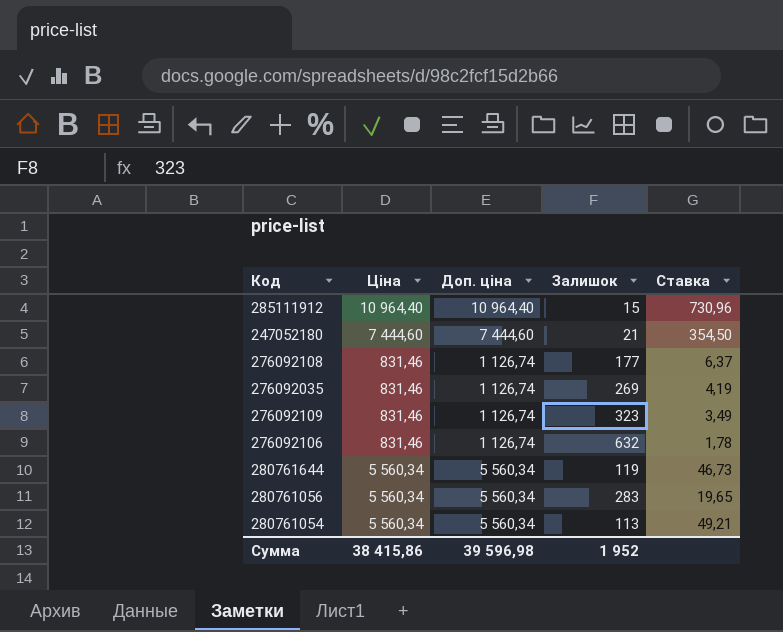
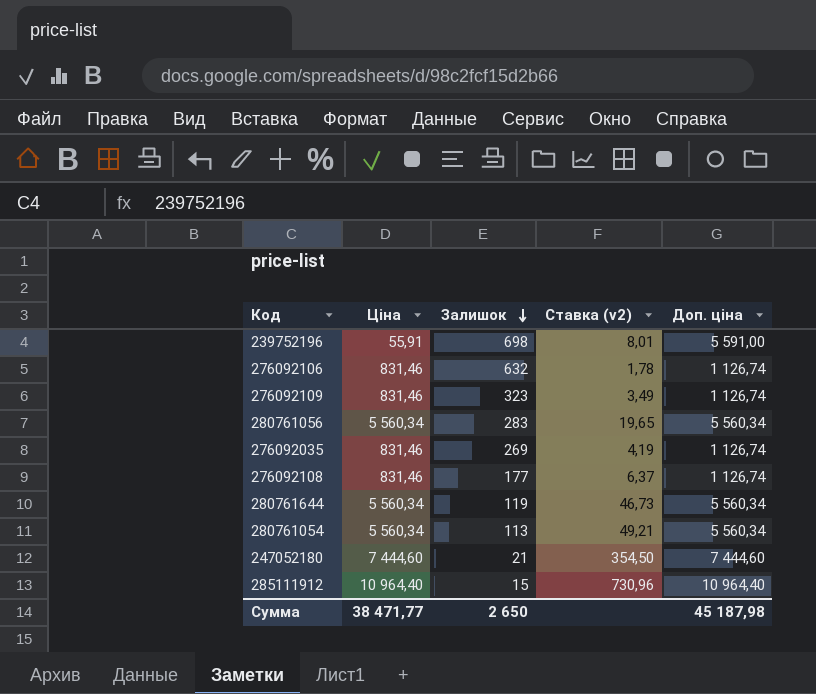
row order: none -> Залишок descending
column name: Ставка -> Ставка (v2)
column Доп. ціна | position: 3 -> 5
row 239752196: none -> 55,91 | 698 | 8,01 | 5 591,00
Сумма | Ціна: 38 415,86 -> 38 471,77
Сумма | Залишок: 1 952 -> 2 650
Сумма | Доп. ціна: 39 596,98 -> 45 187,98

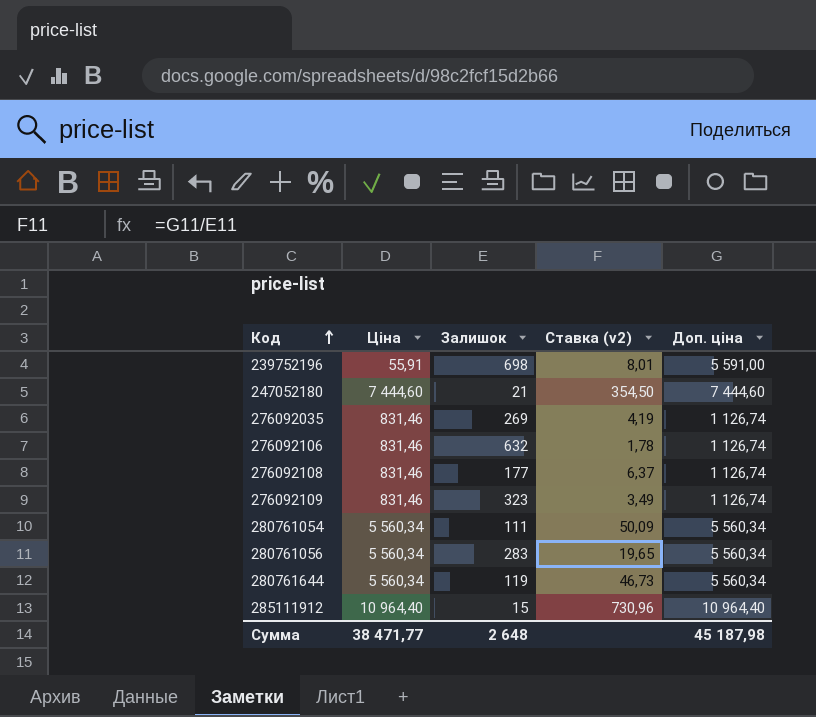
row order: Залишок descending -> Код ascending
280761054 | Залишок: 113 -> 111
280761054 | Ставка (v2): 49,21 -> 50,09
Сумма | Залишок: 2 650 -> 2 648

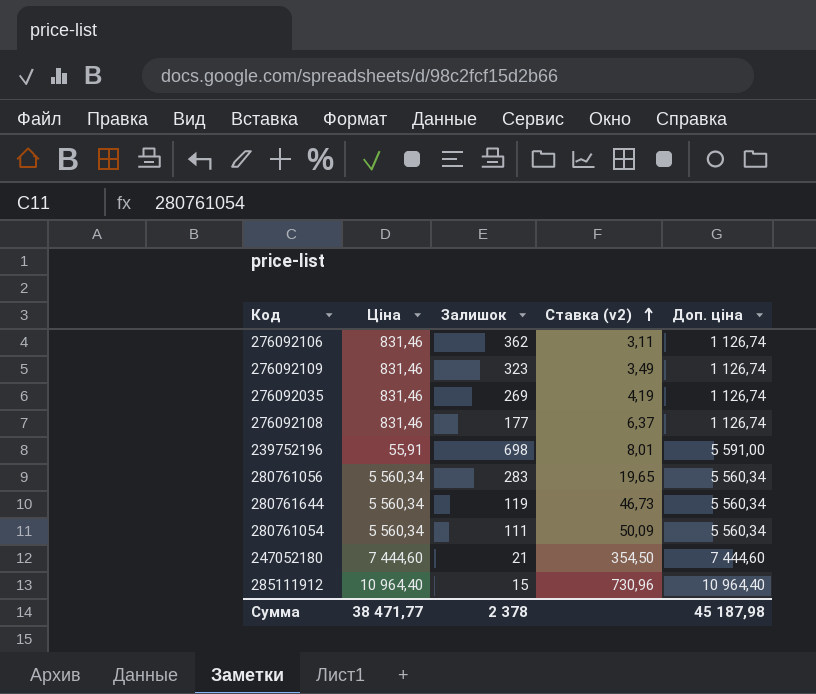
row order: Код ascending -> Ставка (v2) ascending
276092106 | Залишок: 632 -> 362
276092106 | Ставка (v2): 1,78 -> 3,11
Сумма | Залишок: 2 648 -> 2 378

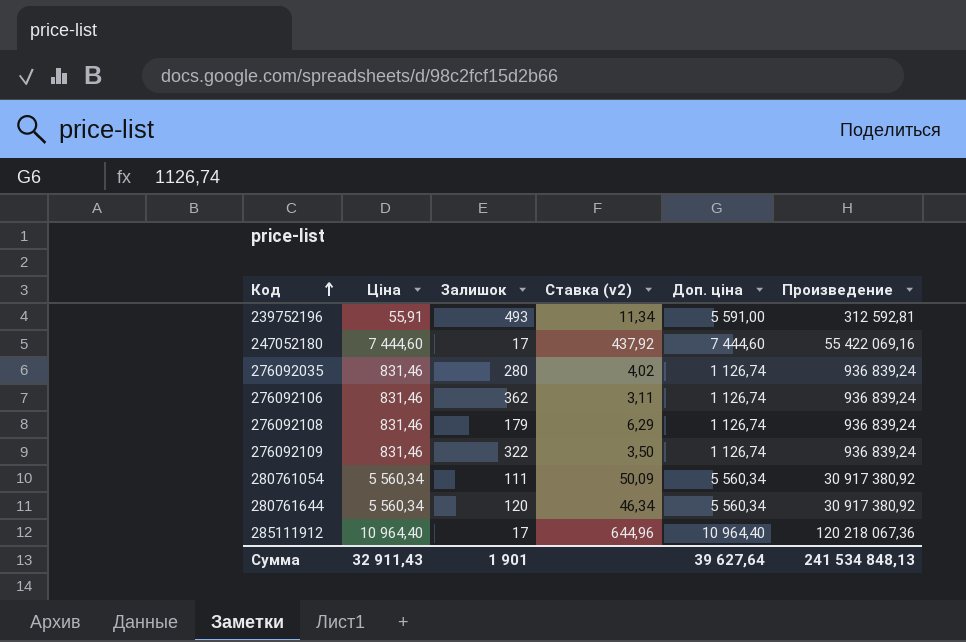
row order: Ставка (v2) ascending -> Код ascending
column Произведение | formula: none -> [Ціна] * [Доп. ціна]
row 280761056: 5 560,34 | 283 | 19,65 | 5 560,34 -> none
239752196 | Залишок: 698 -> 493
239752196 | Ставка (v2): 8,01 -> 11,34
247052180 | Залишок: 21 -> 17
247052180 | Ставка (v2): 354,50 -> 437,92
276092035 | Залишок: 269 -> 280
276092035 | Ставка (v2): 4,19 -> 4,02
276092108 | Залишок: 177 -> 179
276092108 | Ставка (v2): 6,37 -> 6,29
276092109 | Залишок: 323 -> 322
276092109 | Ставка (v2): 3,49 -> 3,50
280761644 | Залишок: 119 -> 120
280761644 | Ставка (v2): 46,73 -> 46,34
285111912 | Залишок: 15 -> 17
285111912 | Ставка (v2): 730,96 -> 644,96
Сумма | Ціна: 38 471,77 -> 32 911,43
Сумма | Залишок: 2 378 -> 1 901
Сумма | Доп. ціна: 45 187,98 -> 39 627,64

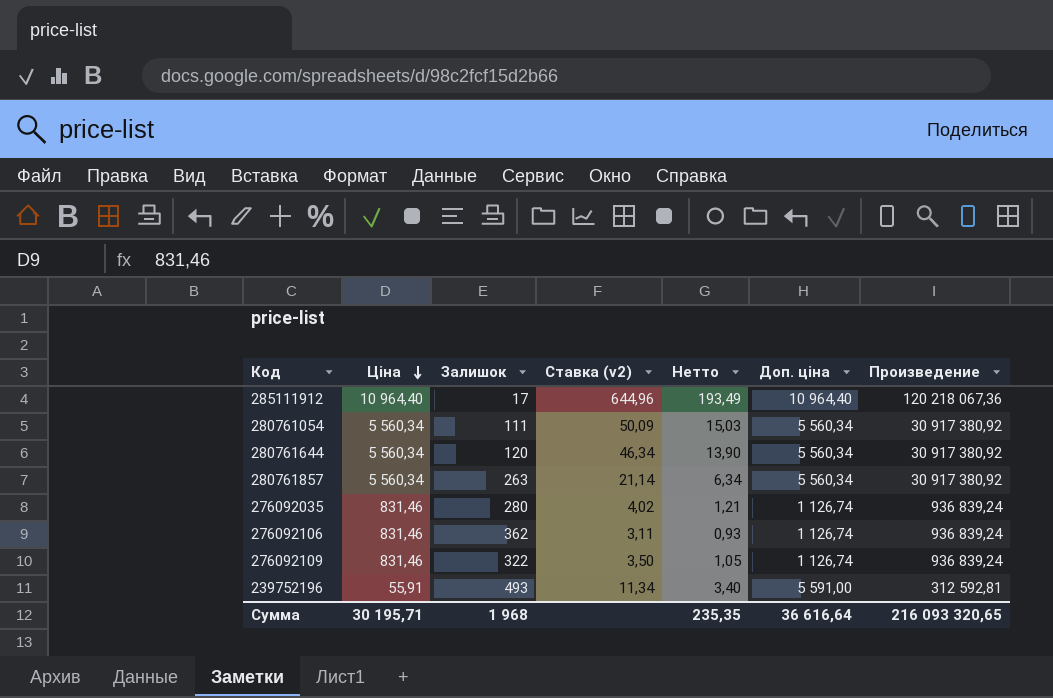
row order: Код ascending -> Ціна descending
column Нетто | formula: none -> [Ставка (v2)] * 0,3
row 247052180: 7 444,60 | 17 | 437,92 | 7 444,60 | 55 422 069,16 -> none
row 276092108: 831,46 | 179 | 6,29 | 1 126,74 | 936 839,24 -> none
row 280761857: none -> 5 560,34 | 263 | 21,14 | 6,34 | 5 560,34 | 30 917 380,92
Сумма | Ціна: 32 911,43 -> 30 195,71
Сумма | Залишок: 1 901 -> 1 968
Сумма | Доп. ціна: 39 627,64 -> 36 616,64
Сумма | Произведение: 241 534 848,13 -> 216 093 320,65

